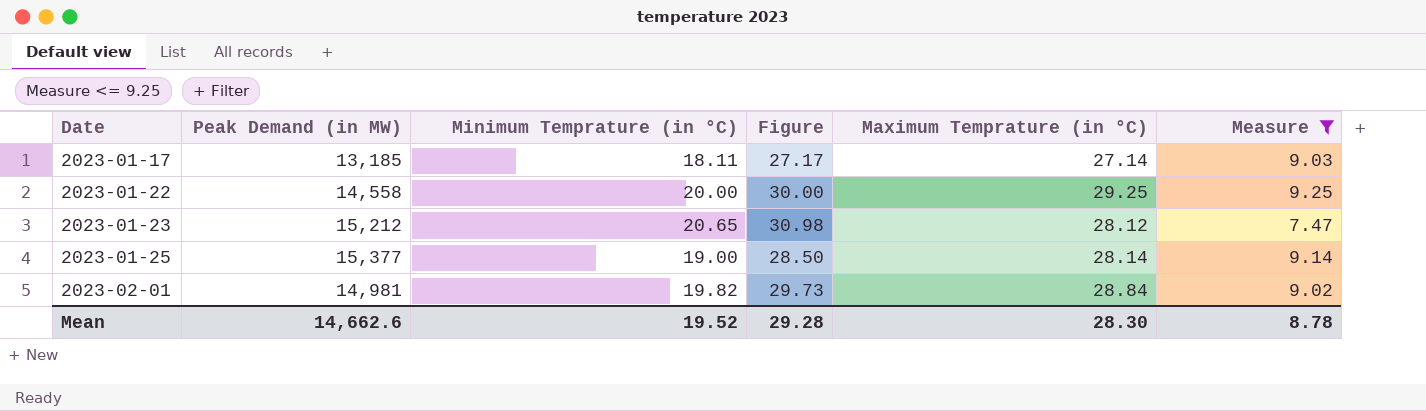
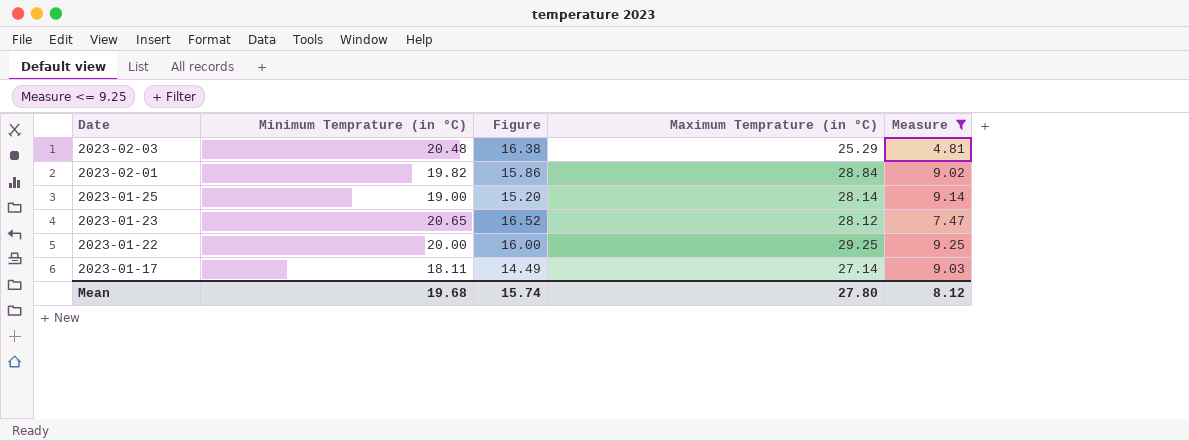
row order: Date ascending -> Date descending
column Peak Demand (in MW) | position: 2 -> none
column Figure | formula: [Minimum Temprature (in °C)] * 1.5 -> [Minimum Temprature (in °C)] * 0.8
row 2023-02-03: none -> 20.48 | 16.38 | 25.29 | 4.81
Mean | Minimum Temprature (in °C): 19.52 -> 19.68
Mean | Figure: 29.28 -> 15.74
Mean | Maximum Temprature (in °C): 28.30 -> 27.80
Mean | Measure: 8.78 -> 8.12

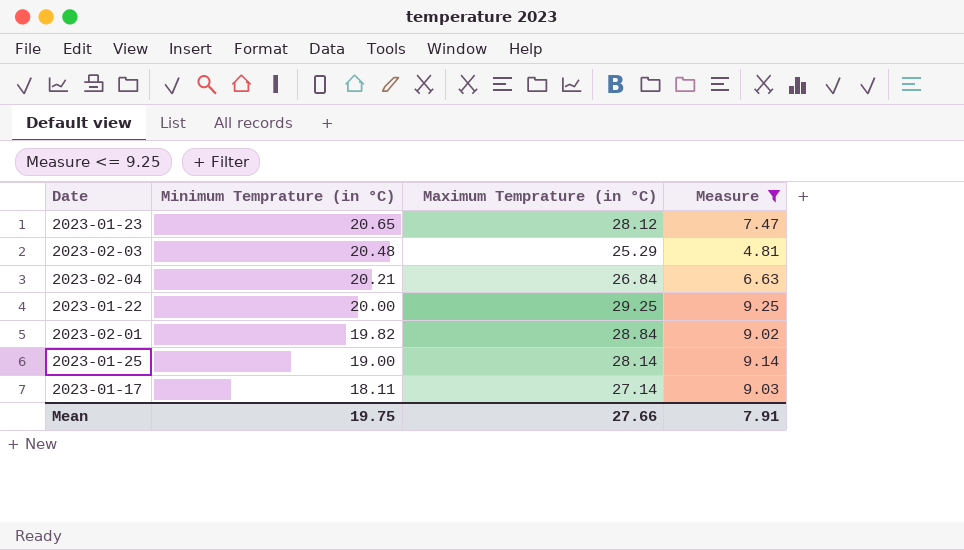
row order: Date descending -> Minimum Temprature (in °C) descending
column Figure | formula: [Minimum Temprature (in °C)] * 0.8 -> none
row 2023-02-04: none -> 20.21 | 26.84 | 6.63
Mean | Minimum Temprature (in °C): 19.68 -> 19.75
Mean | Maximum Temprature (in °C): 27.80 -> 27.66
Mean | Measure: 8.12 -> 7.91

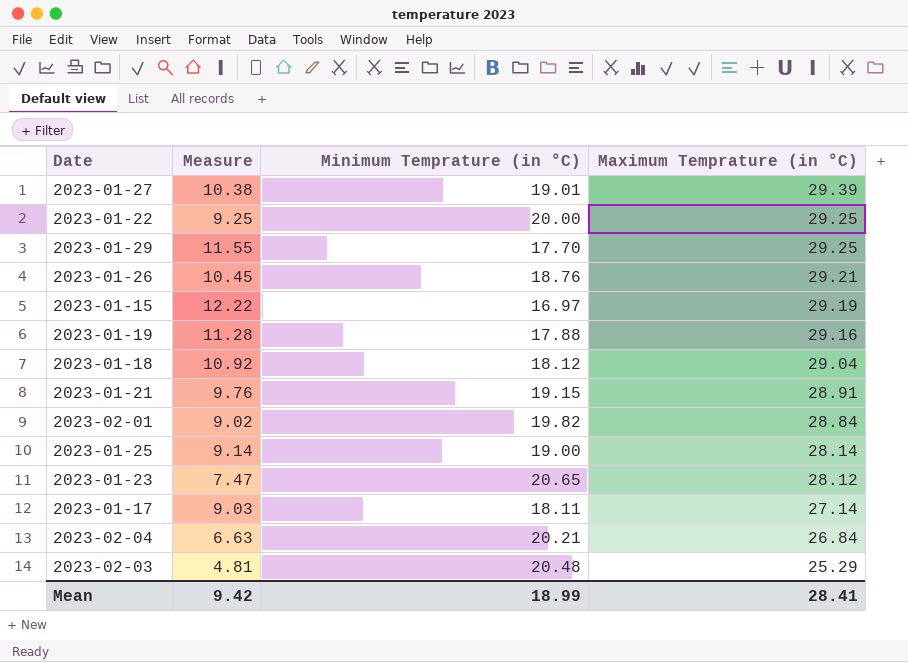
filter: Measure <= 9.25 -> none
row order: Minimum Temprature (in °C) descending -> Maximum Temprature (in °C) descending
column Measure | position: 4 -> 2
Mean | Measure: 7.91 -> 9.42
Mean | Minimum Temprature (in °C): 19.75 -> 18.99
Mean | Maximum Temprature (in °C): 27.66 -> 28.41

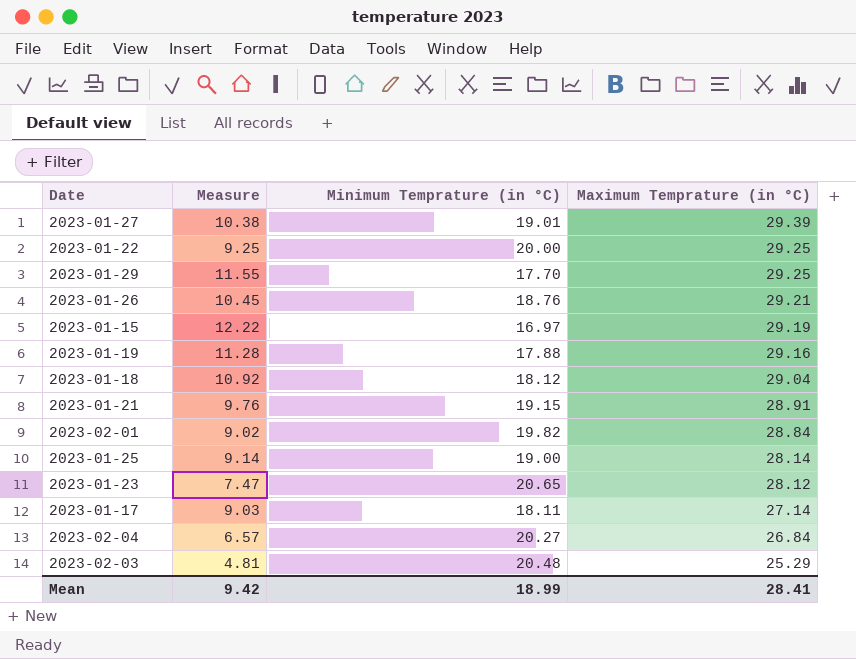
2023-02-04 | Measure: 6.63 -> 6.57
2023-02-04 | Minimum Temprature (in °C): 20.21 -> 20.27

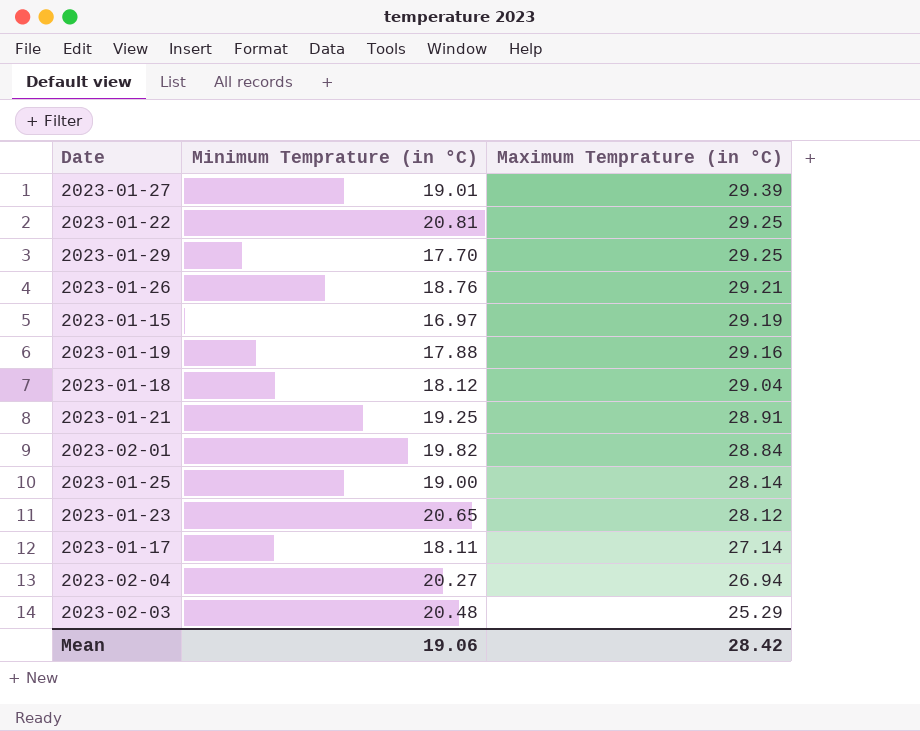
column Measure | formula: [Maximum Temprature (in °C)] - [Minimum Temprature (in °C)] -> none
2023-01-22 | Minimum Temprature (in °C): 20.00 -> 20.81
2023-01-21 | Minimum Temprature (in °C): 19.15 -> 19.25
2023-02-04 | Maximum Temprature (in °C): 26.84 -> 26.94
Mean | Minimum Temprature (in °C): 18.99 -> 19.06
Mean | Maximum Temprature (in °C): 28.41 -> 28.42

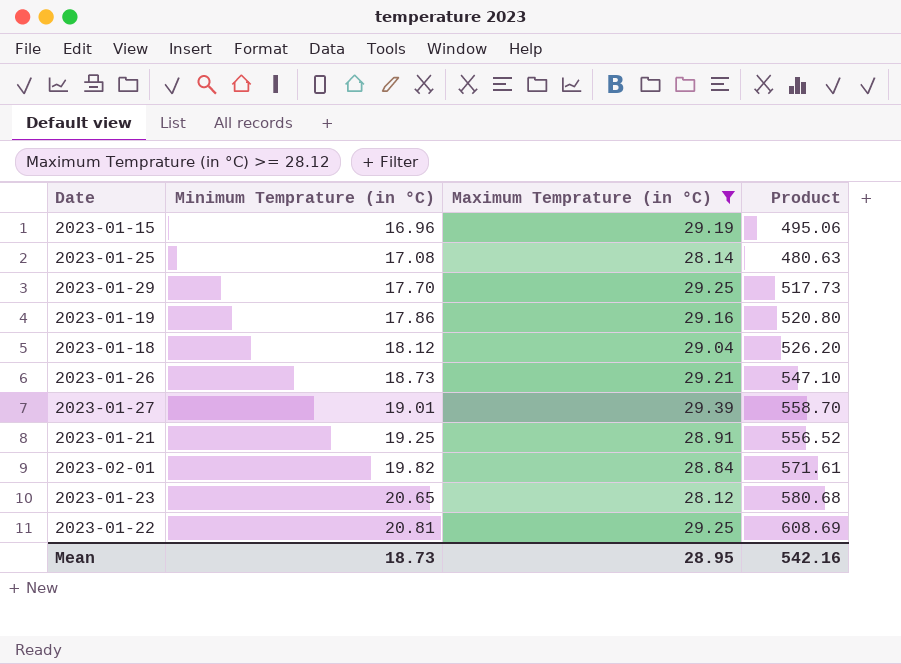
filter: none -> Maximum Temprature (in °C) >= 28.12
row order: Maximum Temprature (in °C) descending -> Minimum Temprature (in °C) ascending
column Product | formula: none -> [Minimum Temprature (in °C)] * [Maximum Temprature (in °C)]
2023-01-15 | Minimum Temprature (in °C): 16.97 -> 16.96
2023-01-25 | Minimum Temprature (in °C): 19.00 -> 17.08
2023-01-19 | Minimum Temprature (in °C): 17.88 -> 17.86
2023-01-26 | Minimum Temprature (in °C): 18.76 -> 18.73
Mean | Minimum Temprature (in °C): 19.06 -> 18.73
Mean | Maximum Temprature (in °C): 28.42 -> 28.95

